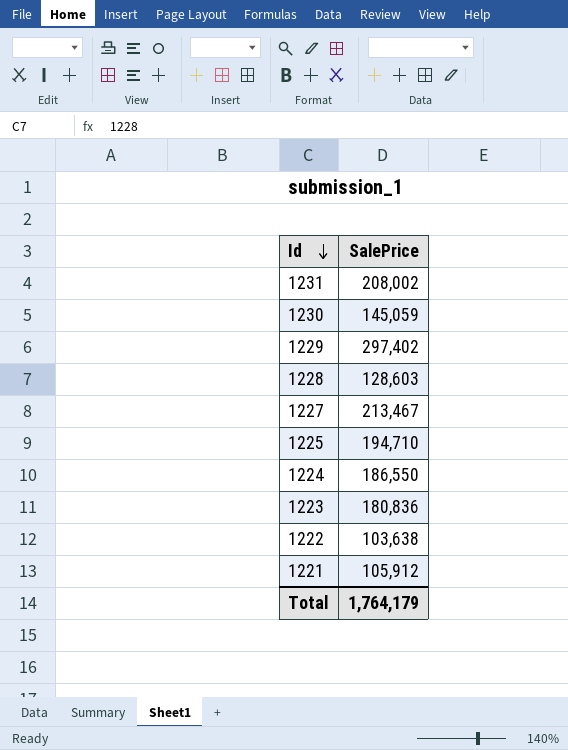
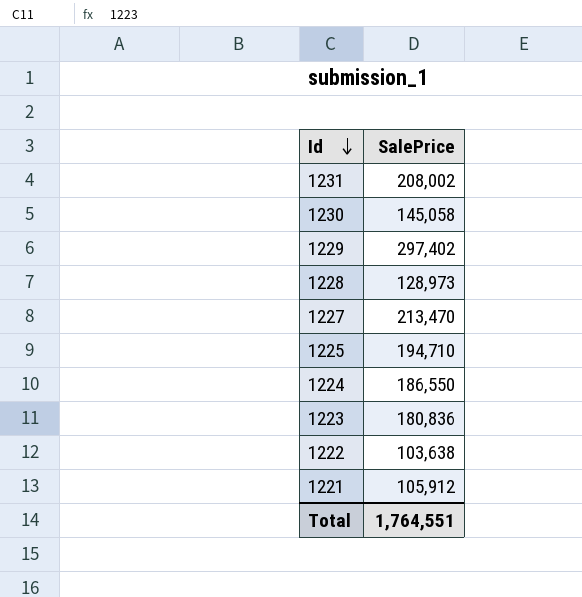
1230 | SalePrice: 145,059 -> 145,058
1228 | SalePrice: 128,603 -> 128,973
1227 | SalePrice: 213,467 -> 213,470
Total | SalePrice: 1,764,179 -> 1,764,551

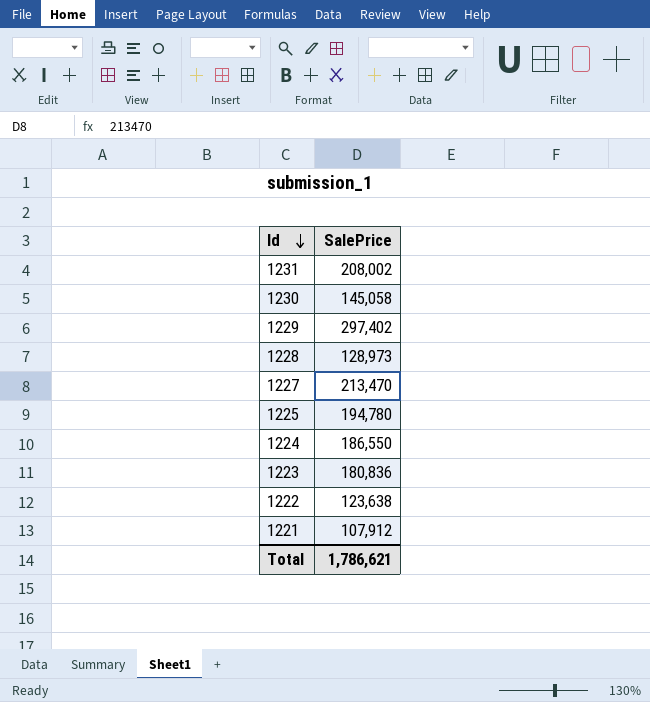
1225 | SalePrice: 194,710 -> 194,780
1222 | SalePrice: 103,638 -> 123,638
1221 | SalePrice: 105,912 -> 107,912
Total | SalePrice: 1,764,551 -> 1,786,621

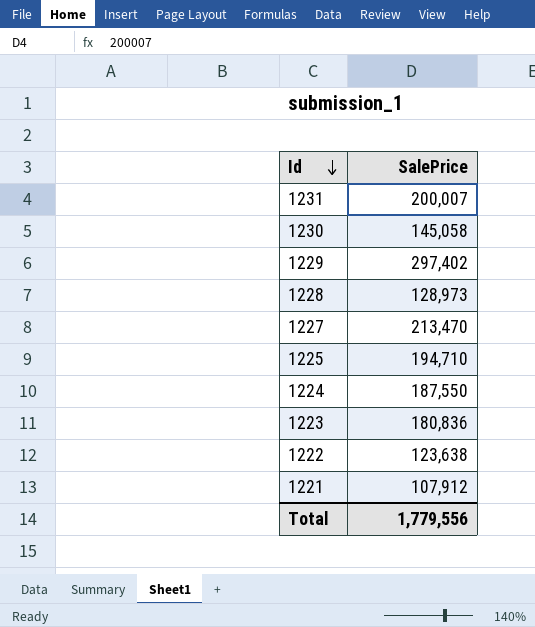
1231 | SalePrice: 208,002 -> 200,007
1225 | SalePrice: 194,780 -> 194,710
1224 | SalePrice: 186,550 -> 187,550
Total | SalePrice: 1,786,621 -> 1,779,556

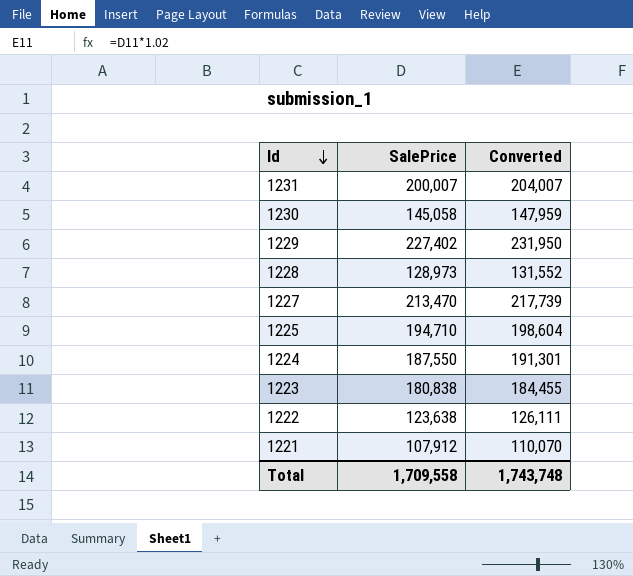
column Converted | formula: none -> [SalePrice] * 1.02
1229 | SalePrice: 297,402 -> 227,402
1223 | SalePrice: 180,836 -> 180,838
Total | SalePrice: 1,779,556 -> 1,709,558

